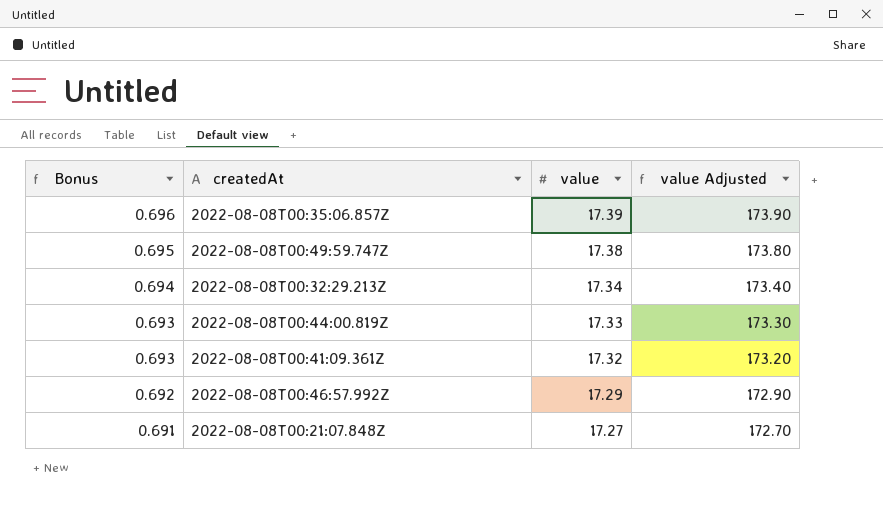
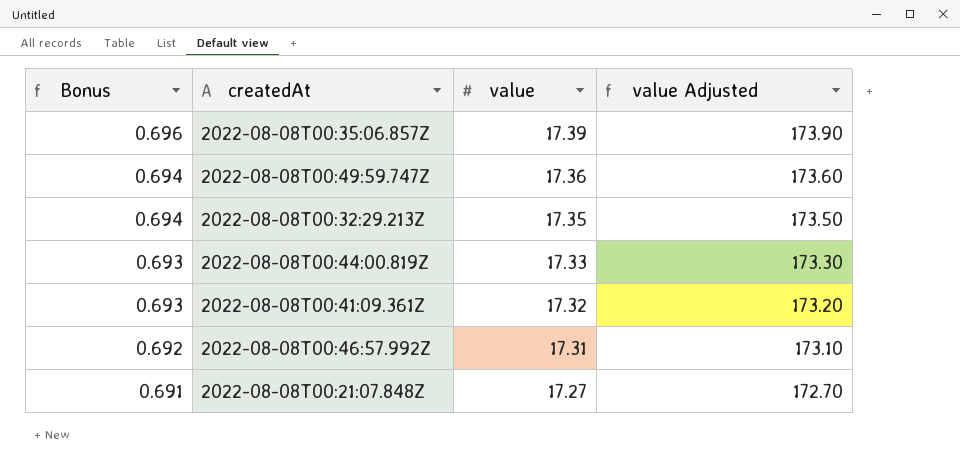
2022-08-08T00:49:59.747Z | Bonus: 0.695 -> 0.694
2022-08-08T00:49:59.747Z | value: 17.38 -> 17.36
2022-08-08T00:49:59.747Z | value Adjusted: 173.80 -> 173.60
2022-08-08T00:32:29.213Z | value: 17.34 -> 17.35
2022-08-08T00:32:29.213Z | value Adjusted: 173.40 -> 173.50
2022-08-08T00:46:57.992Z | value: 17.29 -> 17.31
2022-08-08T00:46:57.992Z | value Adjusted: 172.90 -> 173.10

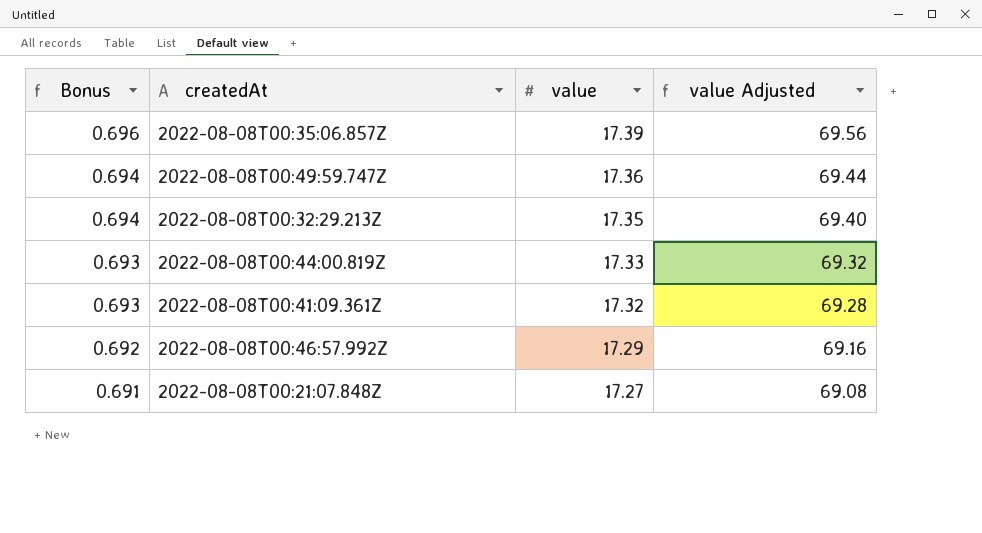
column value Adjusted | formula: [value] * 10 -> [value] * 4
2022-08-08T00:46:57.992Z | value: 17.31 -> 17.29

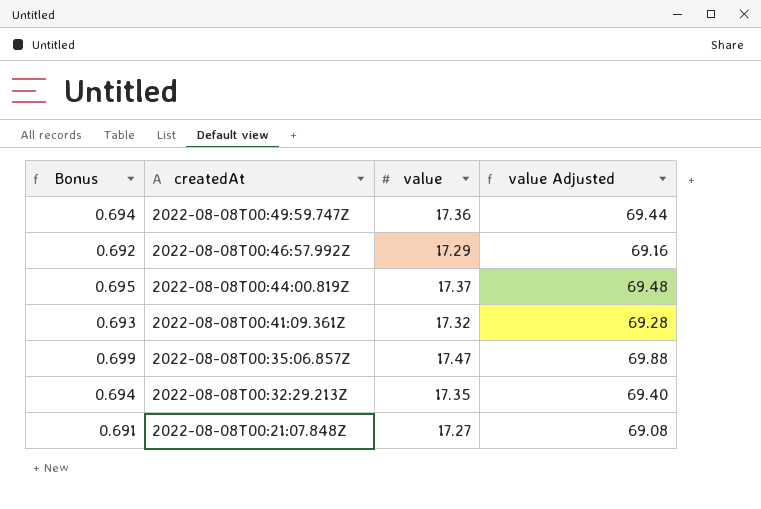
row order: Bonus descending -> createdAt descending
2022-08-08T00:44:00.819Z | Bonus: 0.693 -> 0.695
2022-08-08T00:44:00.819Z | value: 17.33 -> 17.37
2022-08-08T00:44:00.819Z | value Adjusted: 69.32 -> 69.48
2022-08-08T00:35:06.857Z | Bonus: 0.696 -> 0.699
2022-08-08T00:35:06.857Z | value: 17.39 -> 17.47
2022-08-08T00:35:06.857Z | value Adjusted: 69.56 -> 69.88

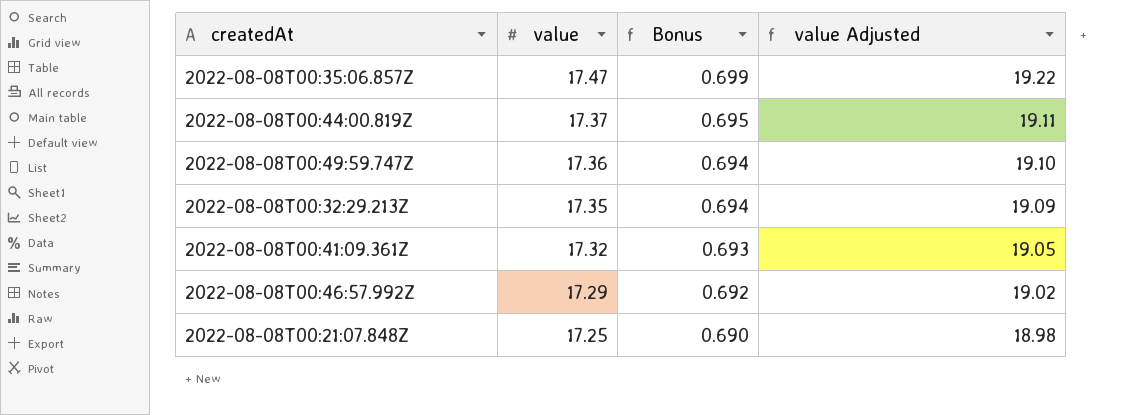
row order: createdAt descending -> value descending
column Bonus | position: 1 -> 3
column value Adjusted | formula: [value] * 4 -> [value] * 1.1
2022-08-08T00:21:07.848Z | value: 17.27 -> 17.25
2022-08-08T00:21:07.848Z | Bonus: 0.691 -> 0.690

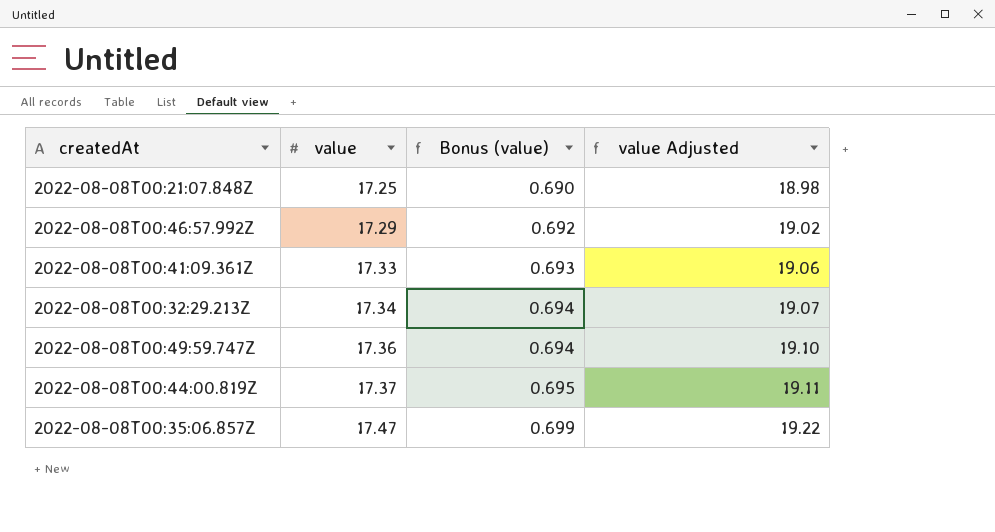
row order: value descending -> value ascending
column name: Bonus -> Bonus (value)
2022-08-08T00:41:09.361Z | value: 17.32 -> 17.33
2022-08-08T00:41:09.361Z | value Adjusted: 19.05 -> 19.06
2022-08-08T00:32:29.213Z | value: 17.35 -> 17.34
2022-08-08T00:32:29.213Z | value Adjusted: 19.09 -> 19.07

